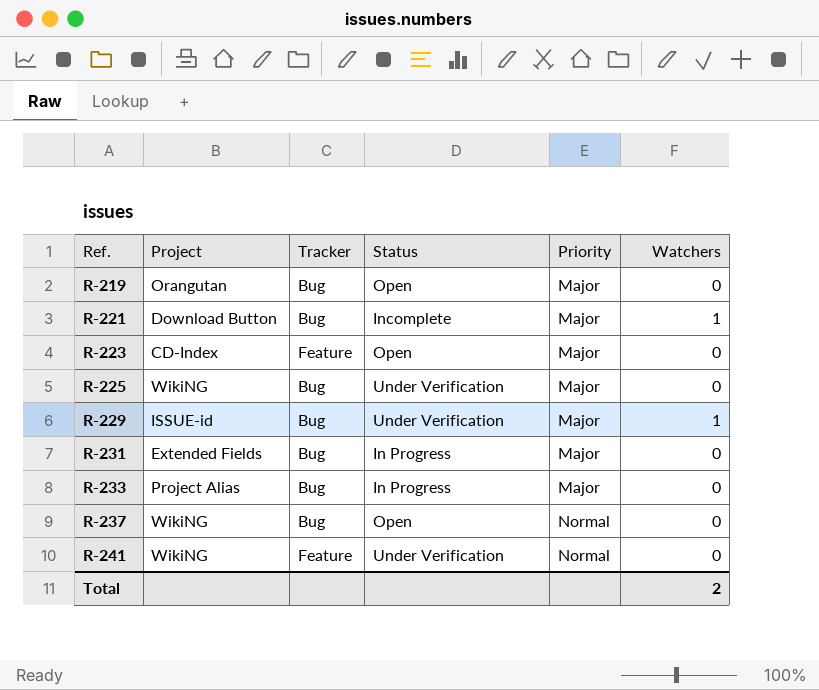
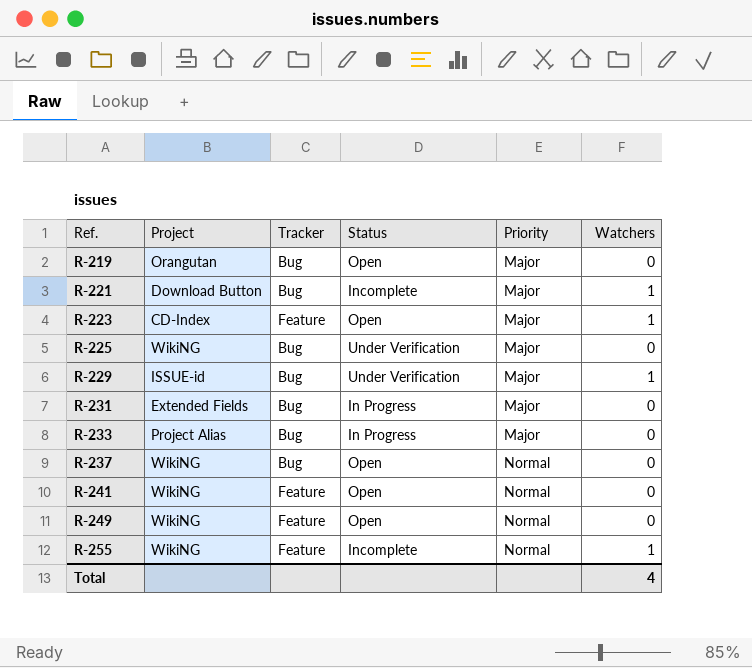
R-223 | Watchers: 0 -> 1
R-241 | Status: Under Verification -> Open
row R-249: none -> WikiNG | Feature | Open | Normal | 0
row R-255: none -> WikiNG | Feature | Incomplete | Normal | 1
Total | Watchers: 2 -> 4

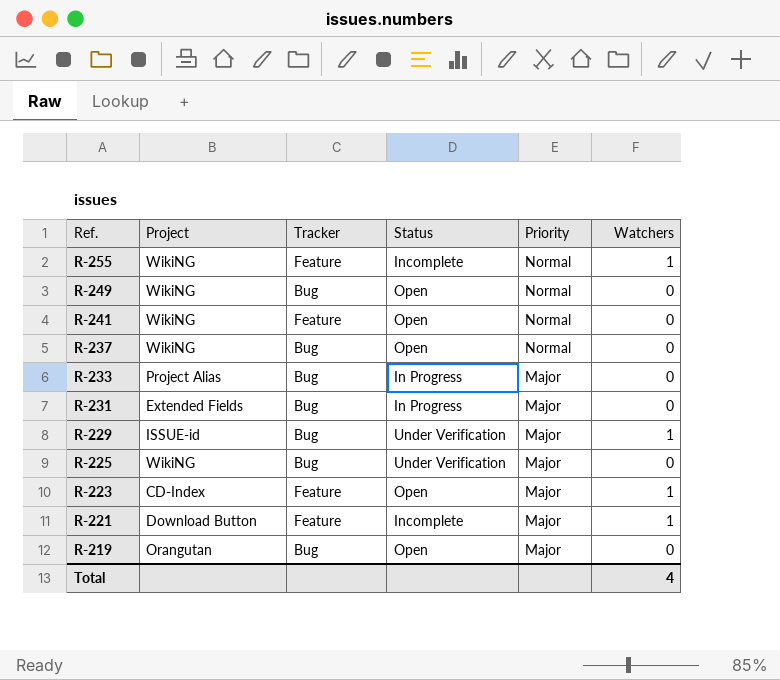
row order: Ref. ascending -> Ref. descending
R-249 | Tracker: Feature -> Bug
R-221 | Tracker: Bug -> Feature

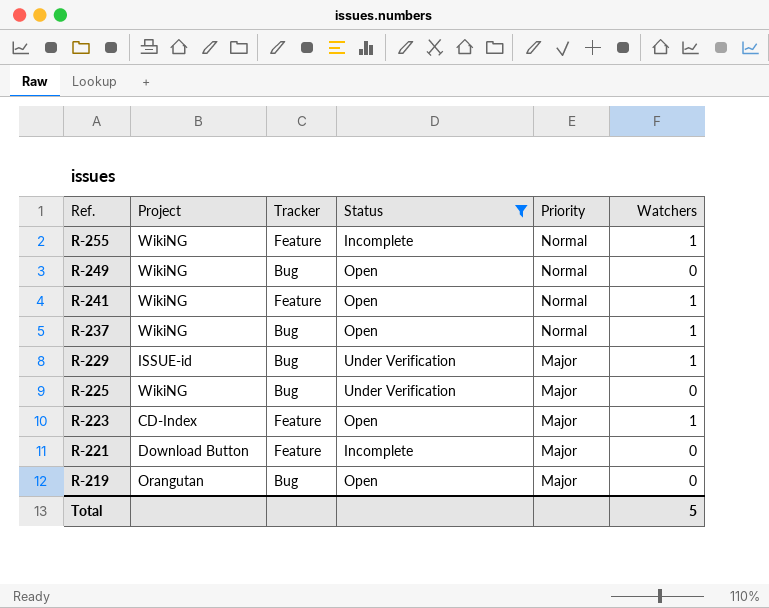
filter: none -> Status != In Progress
R-241 | Watchers: 0 -> 1
R-237 | Watchers: 0 -> 1
R-221 | Watchers: 1 -> 0
Total | Watchers: 4 -> 5

